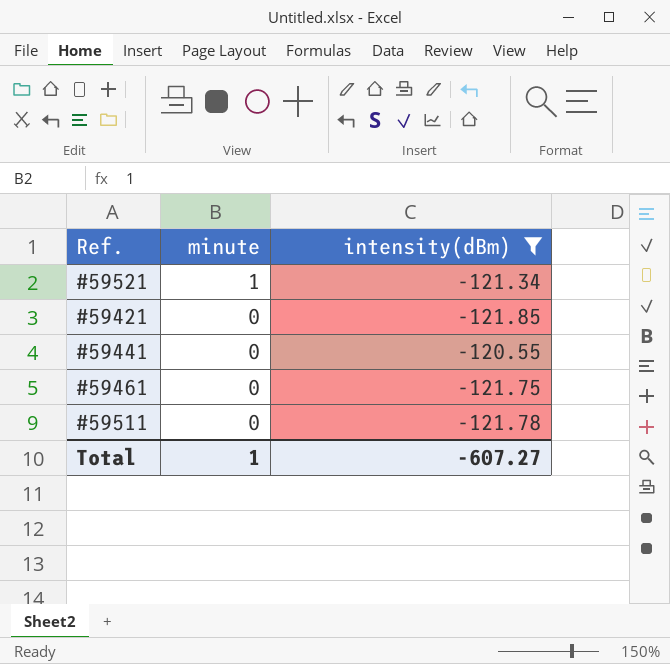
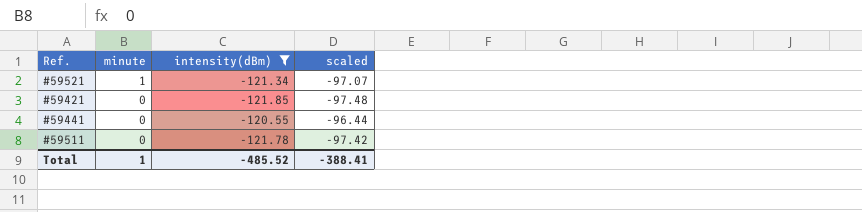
column scaled | formula: none -> [intensity(dBm)] * 0.8
row #59461: 0 | -121.75 -> none
Total | intensity(dBm): -607.27 -> -485.52

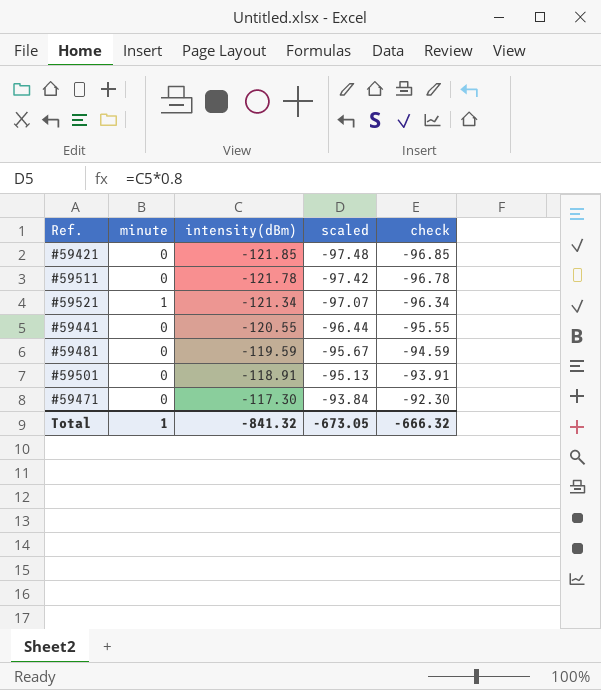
filter: intensity(dBm) <= -120.55 -> none
row order: minute descending -> intensity(dBm) ascending
column check | formula: none -> [intensity(dBm)] + 25
Total | intensity(dBm): -485.52 -> -841.32
Total | scaled: -388.41 -> -673.05

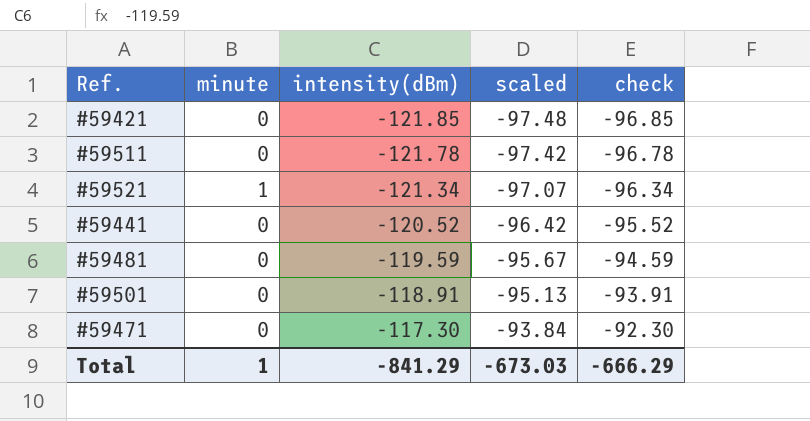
#59441 | intensity(dBm): -120.55 -> -120.52
#59441 | scaled: -96.44 -> -96.42
#59441 | check: -95.55 -> -95.52
Total | intensity(dBm): -841.32 -> -841.29
Total | scaled: -673.05 -> -673.03
Total | check: -666.32 -> -666.29

